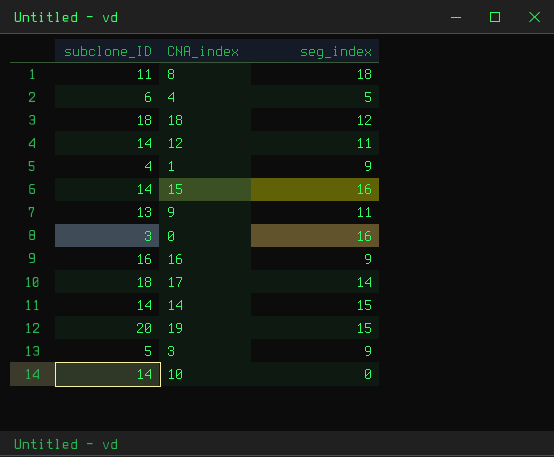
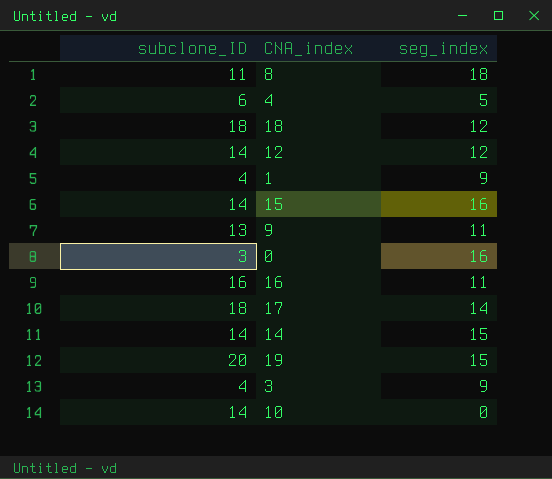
12 | seg_index: 11 -> 12
16 | seg_index: 9 -> 11
3 | subclone_ID: 5 -> 4

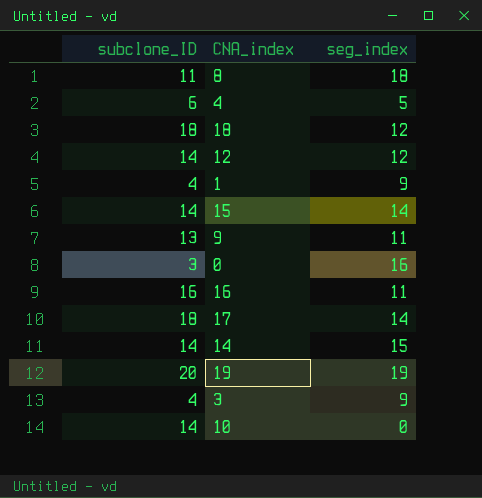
15 | seg_index: 16 -> 14
19 | seg_index: 15 -> 19

